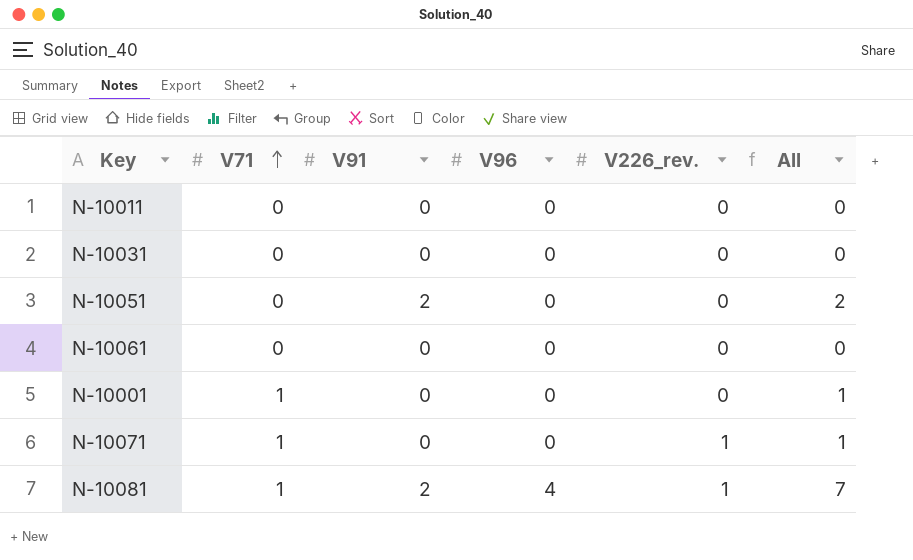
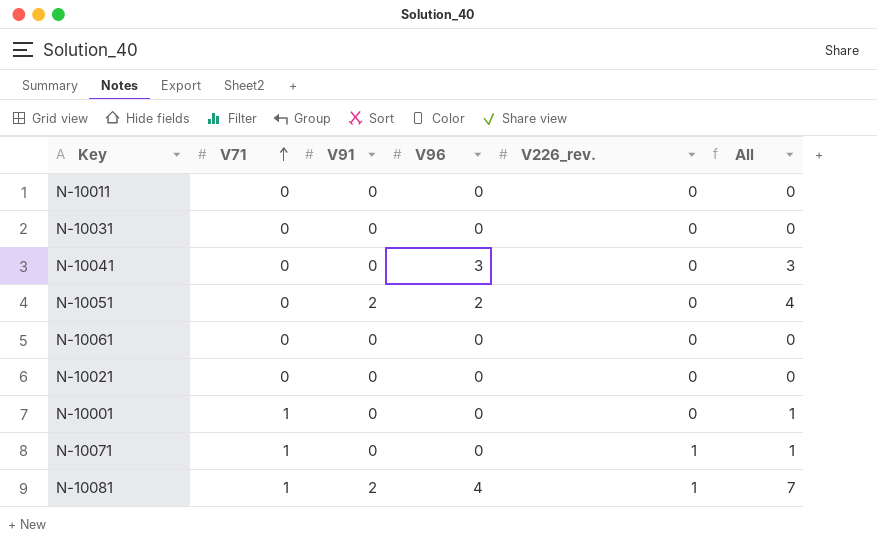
row N-10041: none -> 0 | 0 | 3 | 0 | 3
N-10051 | V96: 0 -> 2
N-10051 | All: 2 -> 4
row N-10021: none -> 0 | 0 | 0 | 0 | 0

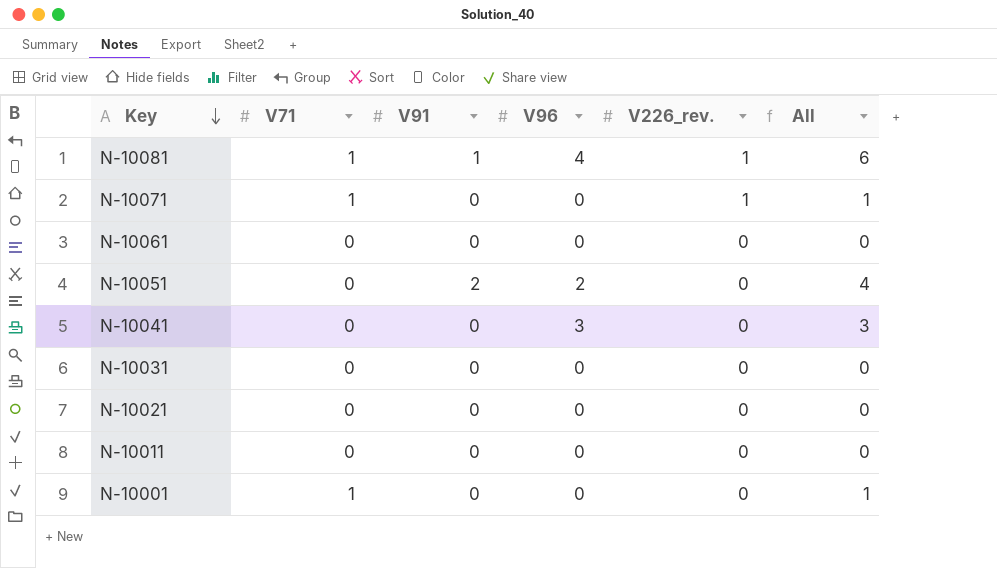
row order: V71 ascending -> Key descending
N-10081 | V91: 2 -> 1
N-10081 | All: 7 -> 6

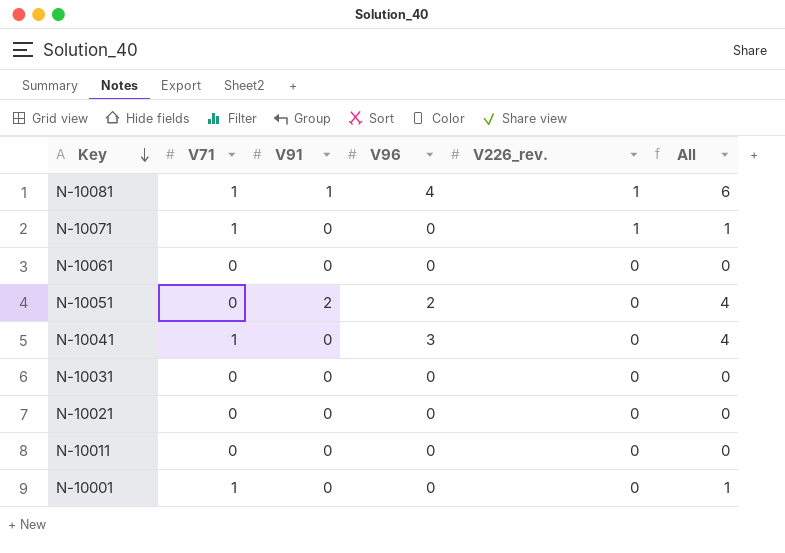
N-10041 | V71: 0 -> 1
N-10041 | All: 3 -> 4

